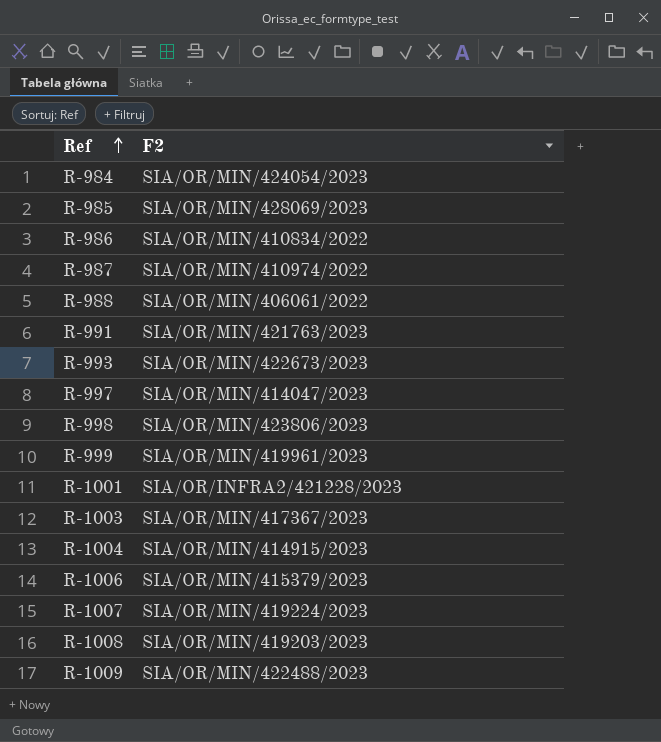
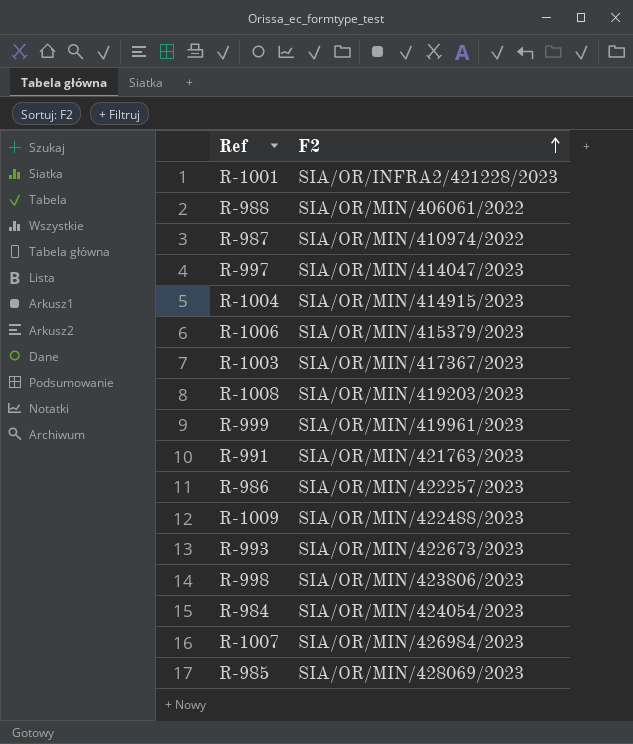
row order: Ref ascending -> F2 ascending
R-986 | F2: SIA/OR/MIN/410834/2022 -> SIA/OR/MIN/422257/2023
R-1007 | F2: SIA/OR/MIN/419224/2023 -> SIA/OR/MIN/426984/2023

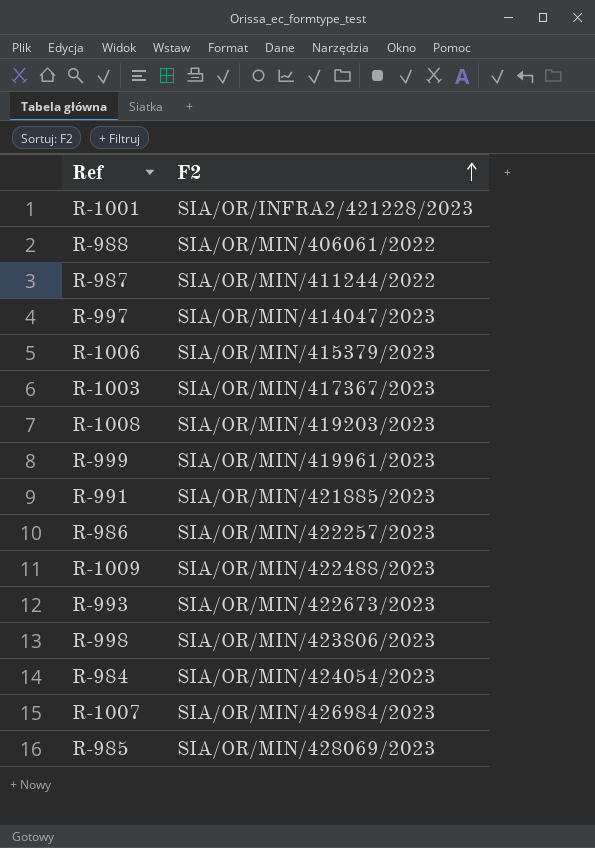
row R-1004: SIA/OR/MIN/414915/2023 -> none
R-987 | F2: SIA/OR/MIN/410974/2022 -> SIA/OR/MIN/411244/2022
R-991 | F2: SIA/OR/MIN/421763/2023 -> SIA/OR/MIN/421885/2023

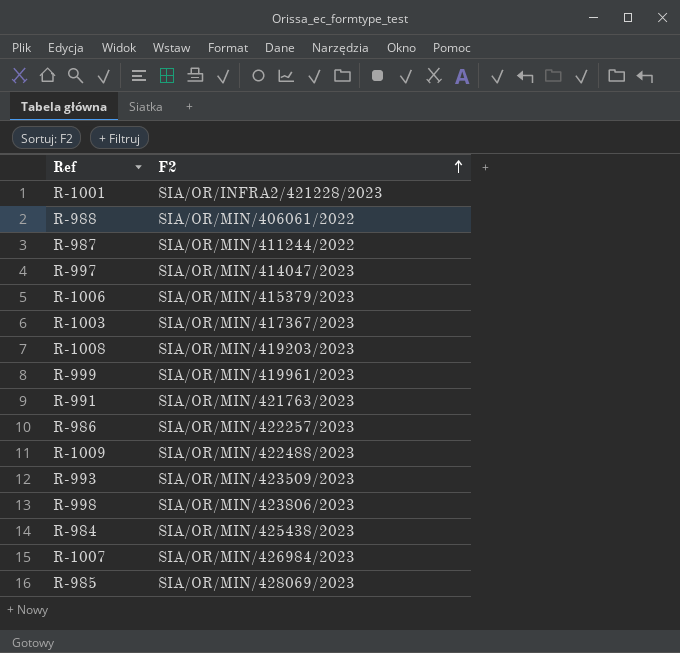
R-991 | F2: SIA/OR/MIN/421885/2023 -> SIA/OR/MIN/421763/2023
R-993 | F2: SIA/OR/MIN/422673/2023 -> SIA/OR/MIN/423509/2023
R-984 | F2: SIA/OR/MIN/424054/2023 -> SIA/OR/MIN/425438/2023

